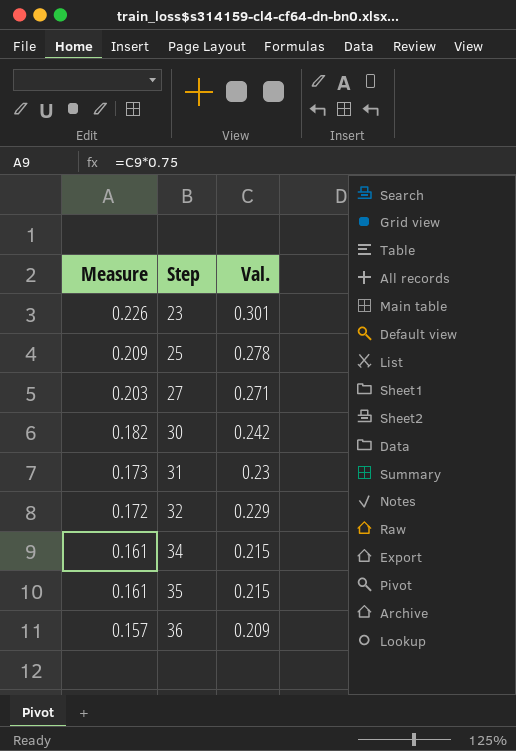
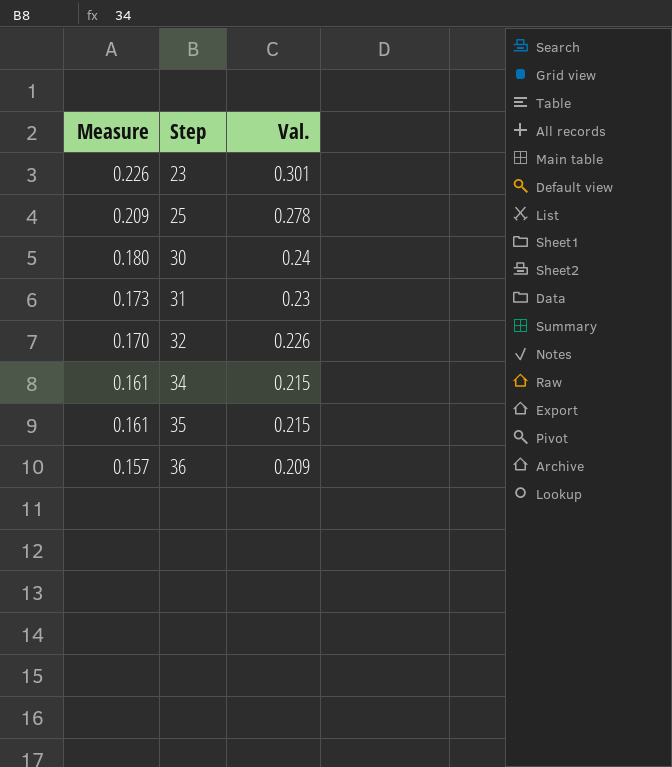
row 27: 0.203 | 0.271 -> none
30 | Measure: 0.182 -> 0.180
30 | Val.: 0.242 -> 0.24
32 | Measure: 0.172 -> 0.170
32 | Val.: 0.229 -> 0.226

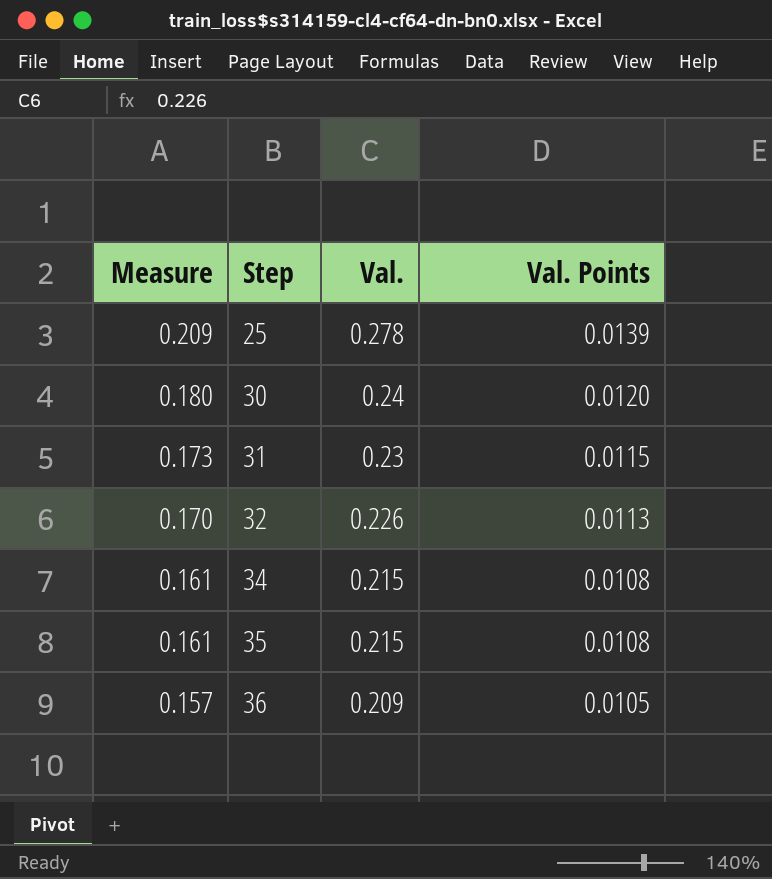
column Val. Points | formula: none -> [Val.] * 0.05
row 23: 0.226 | 0.301 -> none

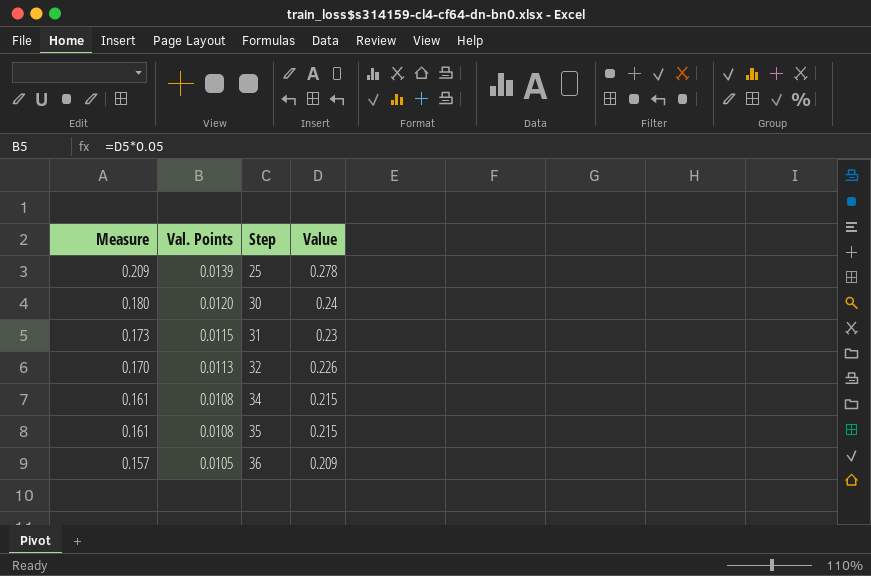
column Val. Points | position: 4 -> 2
column name: Val. -> Value

